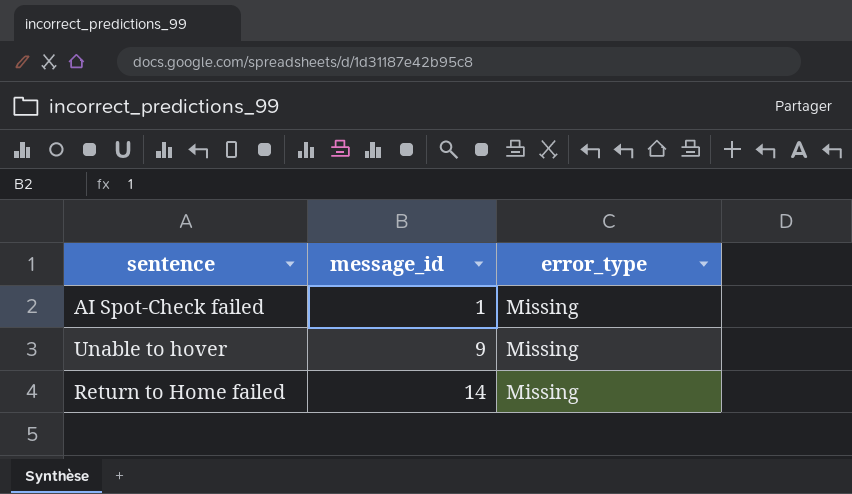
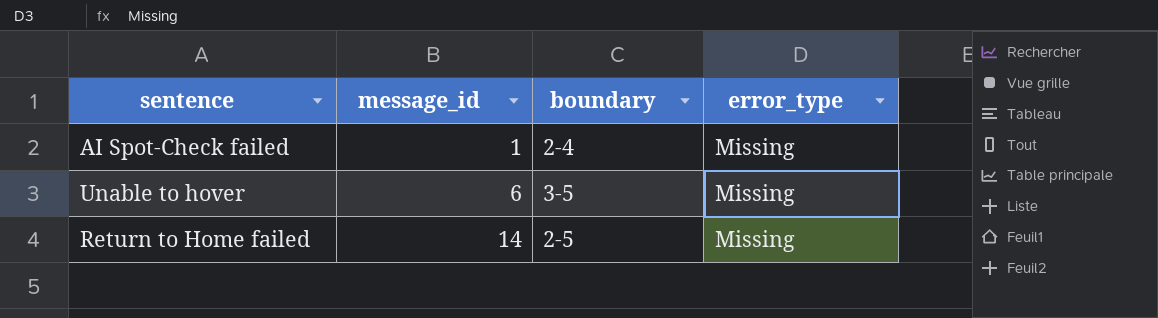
column boundary | position: none -> 3
Unable to hover | message_id: 9 -> 6

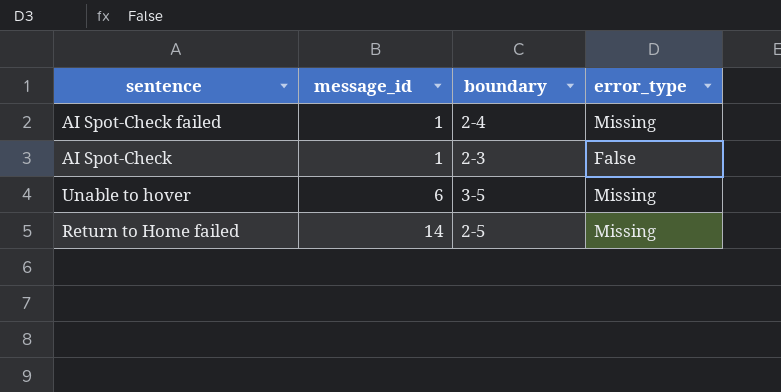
row AI Spot-Check: none -> 1 | 2-3 | False

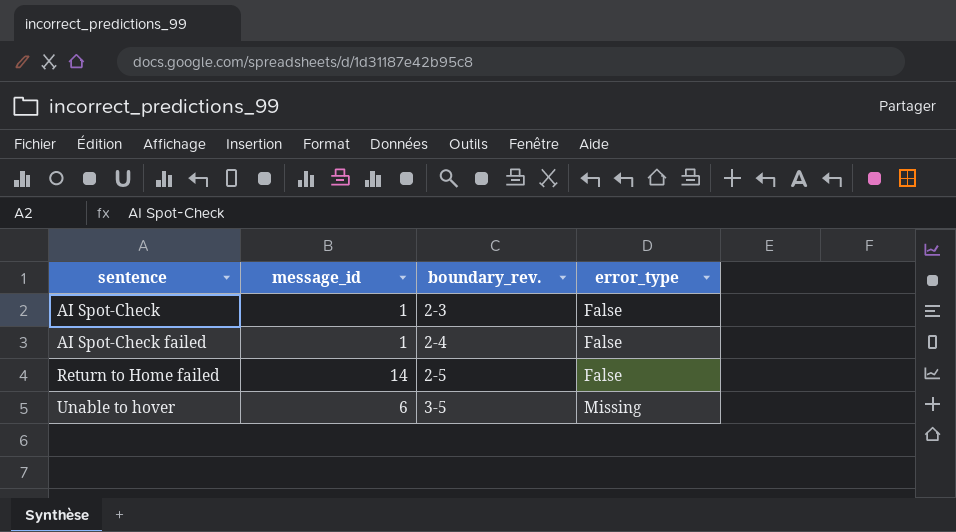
row order: message_id ascending -> sentence ascending
column name: boundary -> boundary_rev.
AI Spot-Check failed | error_type: Missing -> False
Return to Home failed | error_type: Missing -> False

